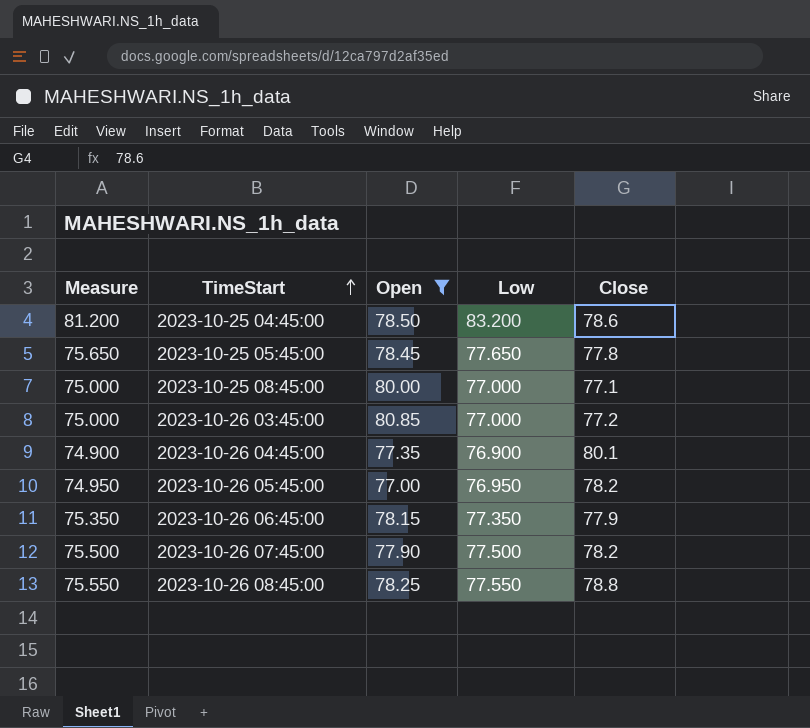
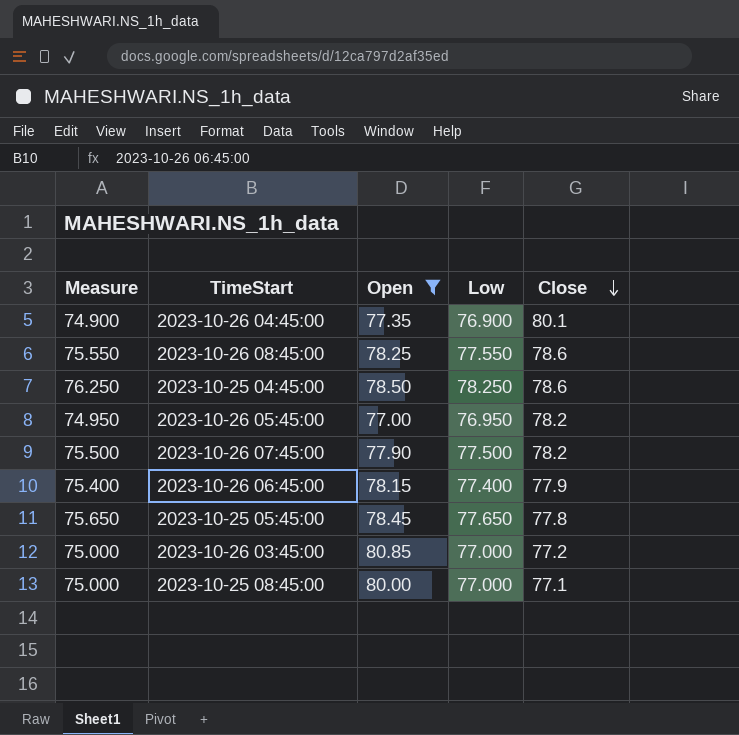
row order: TimeStart ascending -> Close descending
2023-10-26 08:45:00 | Close: 78.8 -> 78.6
2023-10-25 04:45:00 | Measure: 81.200 -> 76.250
2023-10-25 04:45:00 | Low: 83.200 -> 78.250
2023-10-26 06:45:00 | Measure: 75.350 -> 75.400
2023-10-26 06:45:00 | Low: 77.350 -> 77.400

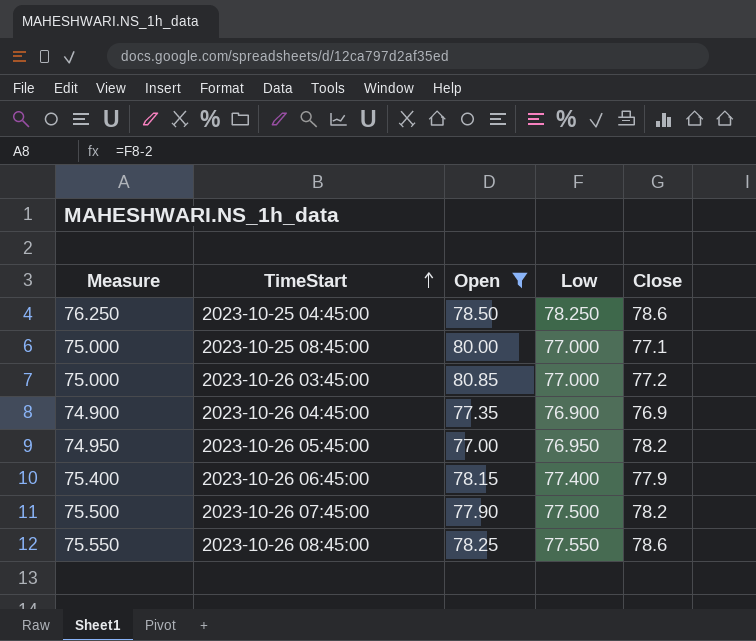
row order: Close descending -> TimeStart ascending
row 2023-10-25 05:45:00: 75.650 | 78.45 | 77.650 | 77.8 -> none
2023-10-26 04:45:00 | Close: 80.1 -> 76.9

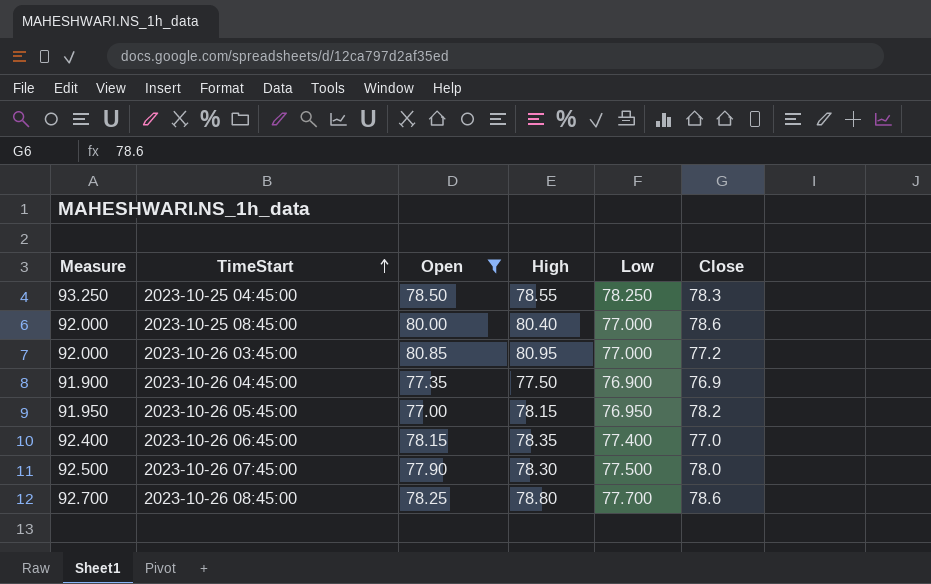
column Measure | formula: [Low] - 2 -> [Low] + 15
column High | position: none -> 4
2023-10-25 04:45:00 | Close: 78.6 -> 78.3
2023-10-25 08:45:00 | Close: 77.1 -> 78.6
2023-10-26 06:45:00 | Close: 77.9 -> 77.0
2023-10-26 07:45:00 | Close: 78.2 -> 78.0
2023-10-26 08:45:00 | Low: 77.550 -> 77.700

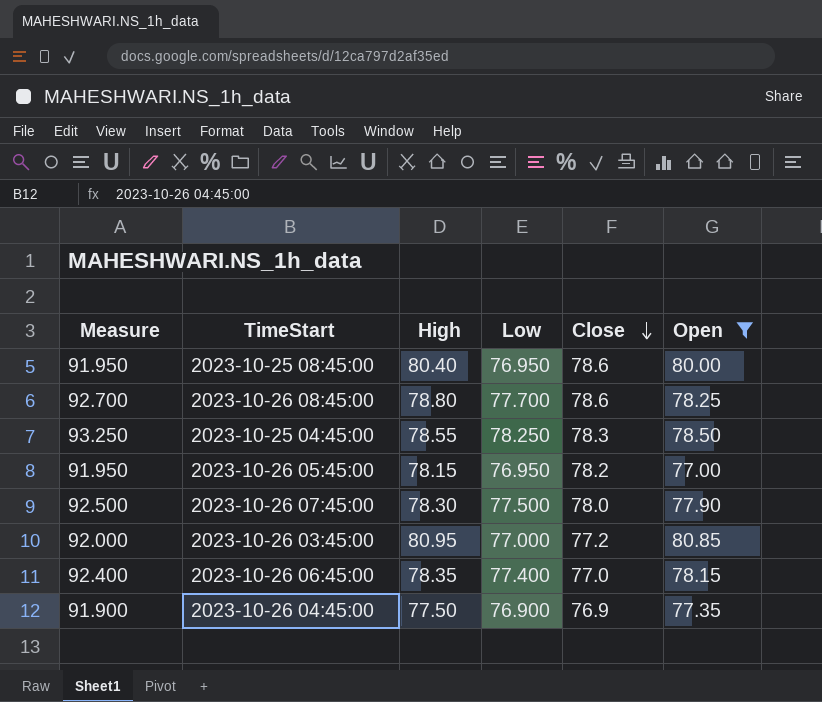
row order: TimeStart ascending -> Close descending
column Open | position: 3 -> 6
2023-10-25 08:45:00 | Measure: 92.000 -> 91.950
2023-10-25 08:45:00 | Low: 77.000 -> 76.950

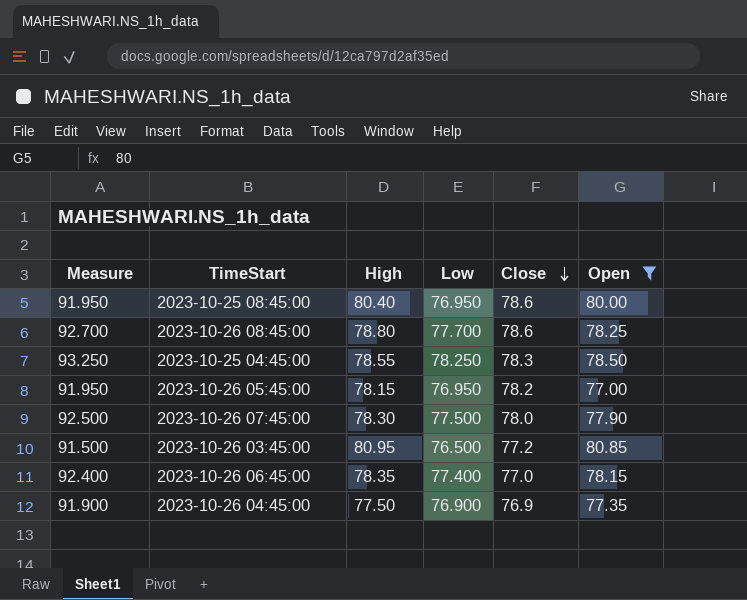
2023-10-26 03:45:00 | Measure: 92.000 -> 91.500
2023-10-26 03:45:00 | Low: 77.000 -> 76.500

